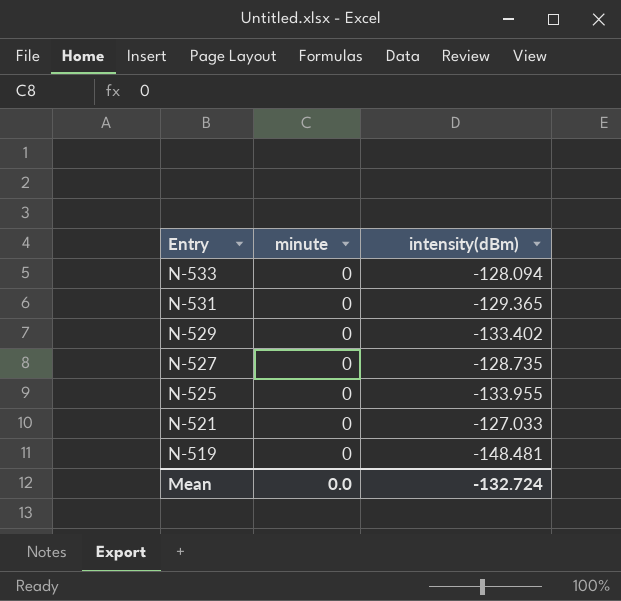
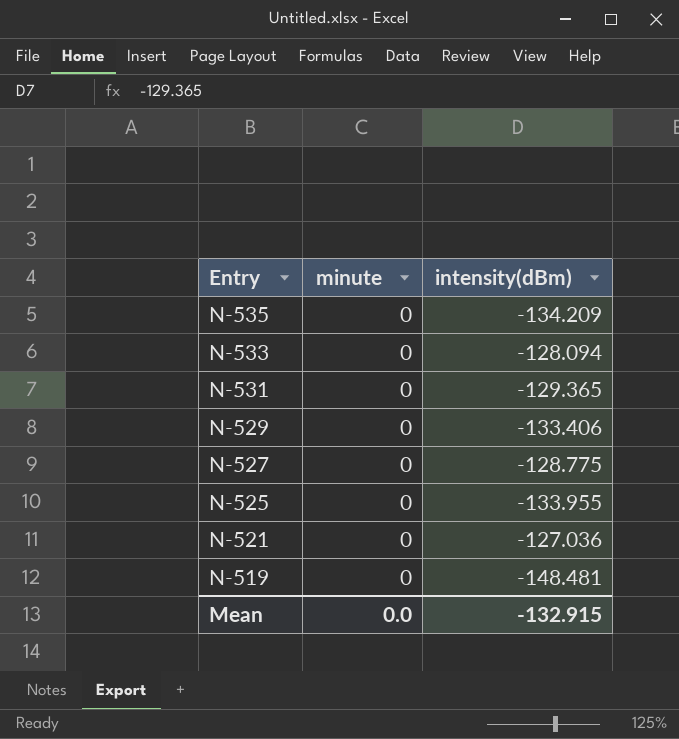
row N-535: none -> 0 | -134.209
N-529 | intensity(dBm): -133.402 -> -133.406
N-527 | intensity(dBm): -128.735 -> -128.775
N-521 | intensity(dBm): -127.033 -> -127.036
Mean | intensity(dBm): -132.724 -> -132.915

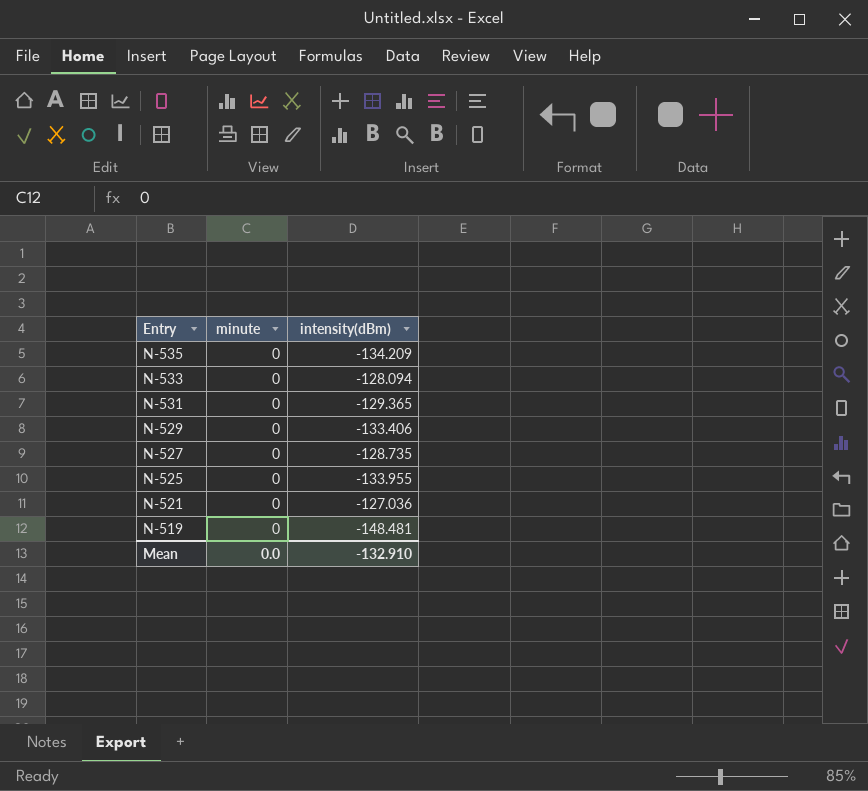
N-527 | intensity(dBm): -128.775 -> -128.735
Mean | intensity(dBm): -132.915 -> -132.910

